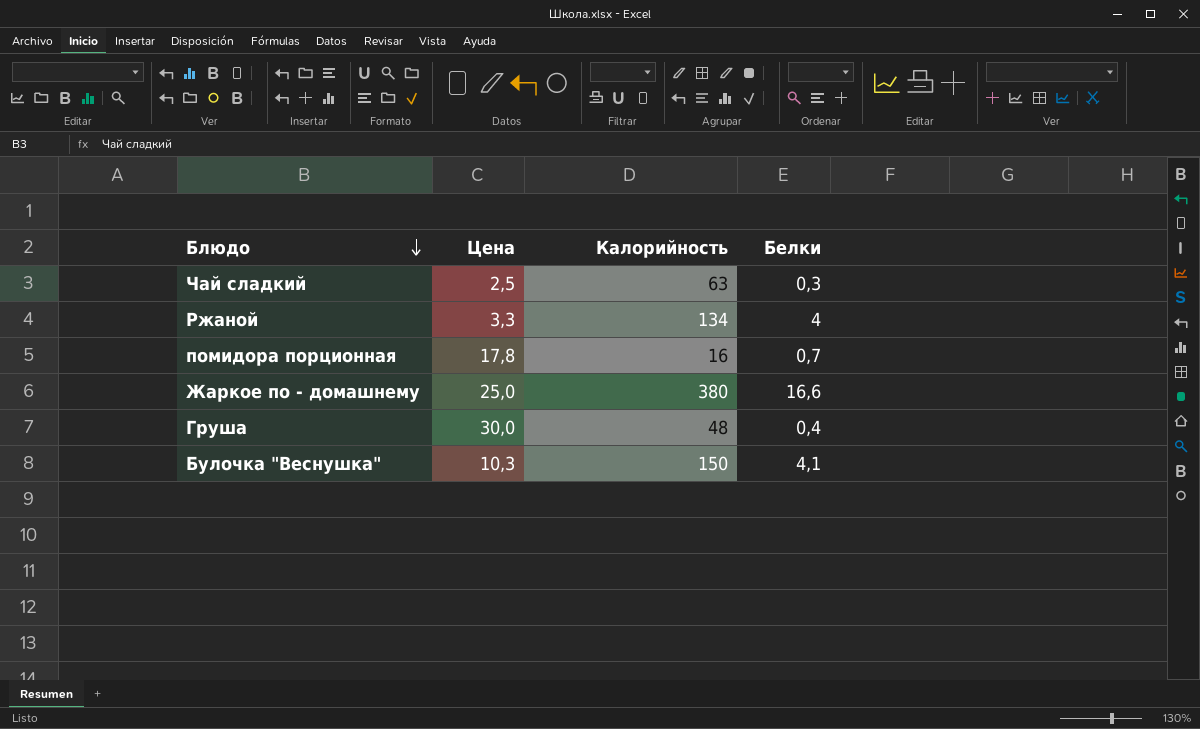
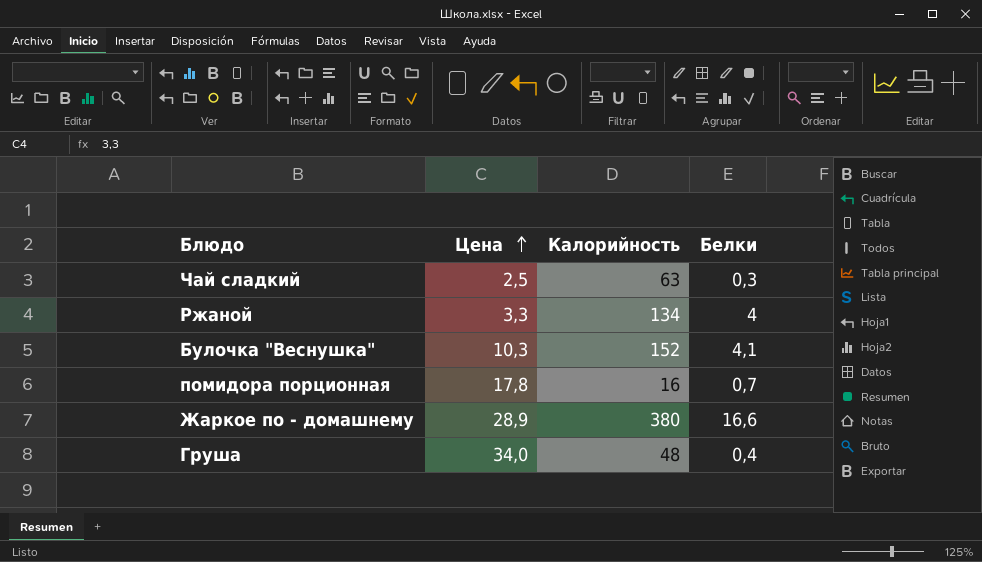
row order: Блюдо descending -> Цена ascending
Булочка "Веснушка" | Калорийность: 150 -> 152
Жаркое по - домашнему | Цена: 25,0 -> 28,9
Груша | Цена: 30,0 -> 34,0

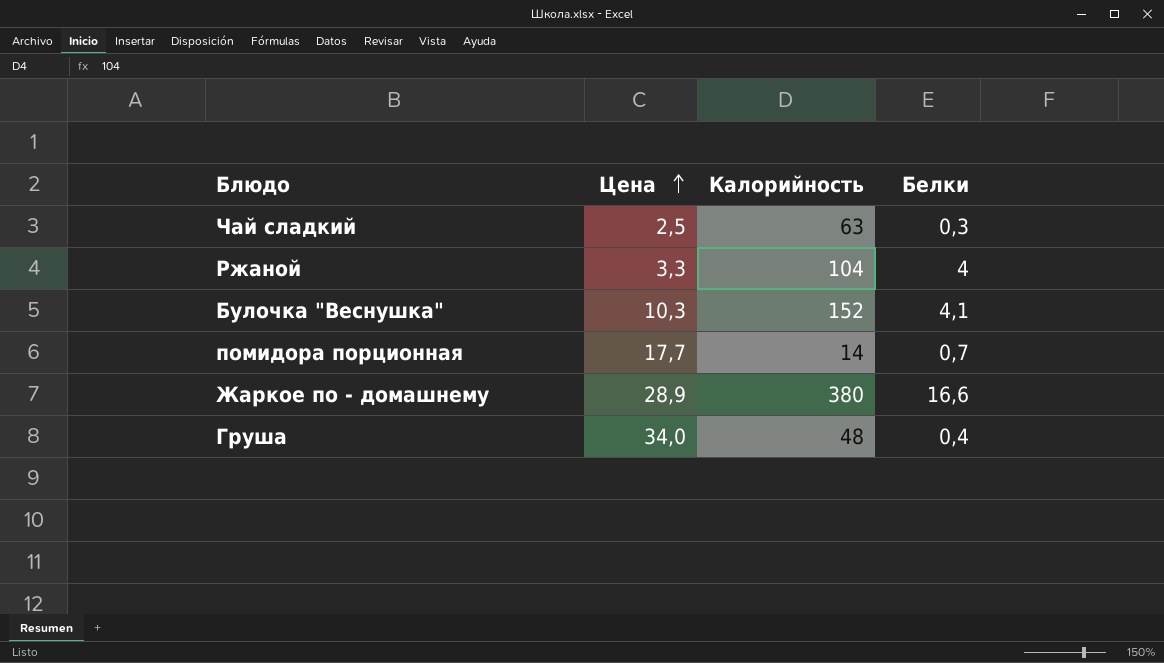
Ржаной | Калорийность: 134 -> 104
помидора порционная | Цена: 17,8 -> 17,7
помидора порционная | Калорийность: 16 -> 14

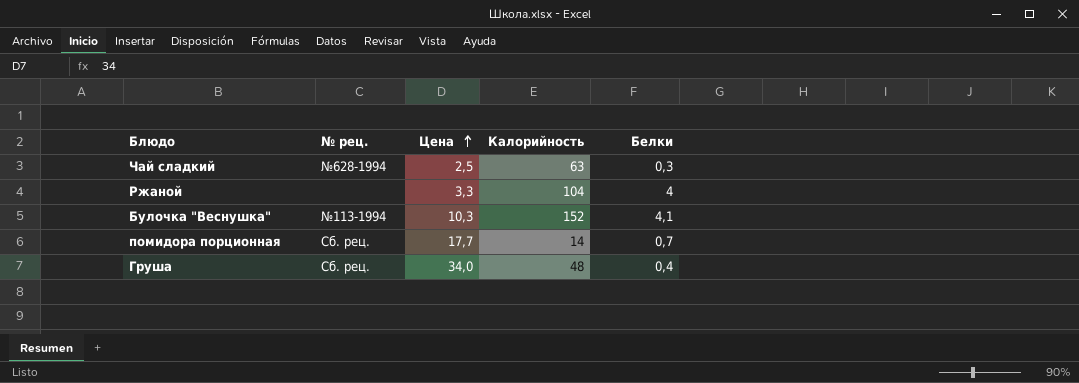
column № рец. | position: none -> 2
row Жаркое по - домашнему: 28,9 | 380 | 16,6 -> none

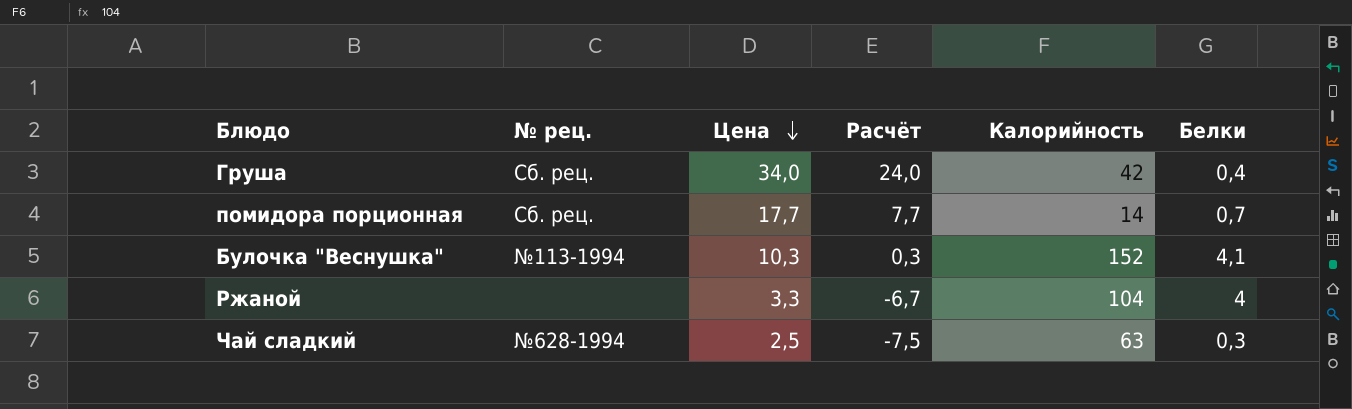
row order: Цена ascending -> Цена descending
column Расчёт | formula: none -> [Цена] - 10
Груша | Калорийность: 48 -> 42

